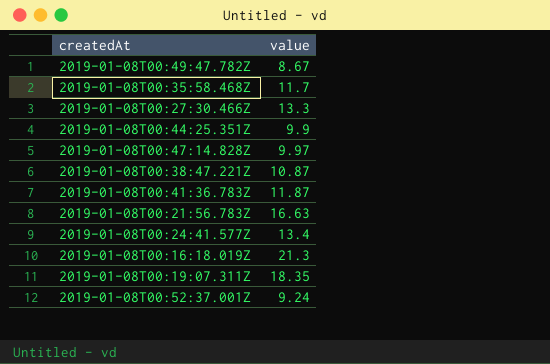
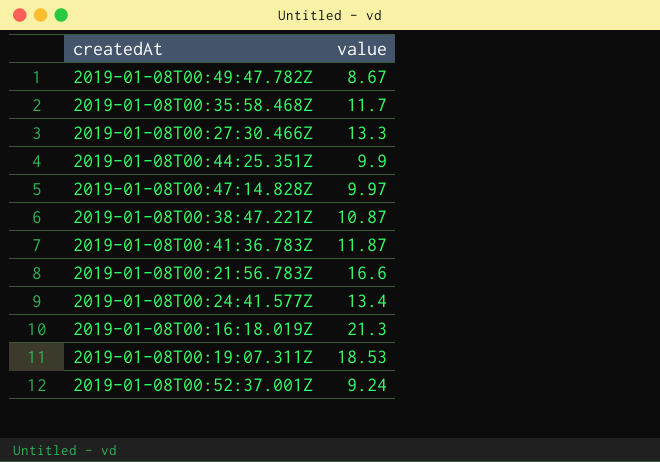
2019-01-08T00:21:56.783Z | value: 16.63 -> 16.6
2019-01-08T00:19:07.311Z | value: 18.35 -> 18.53

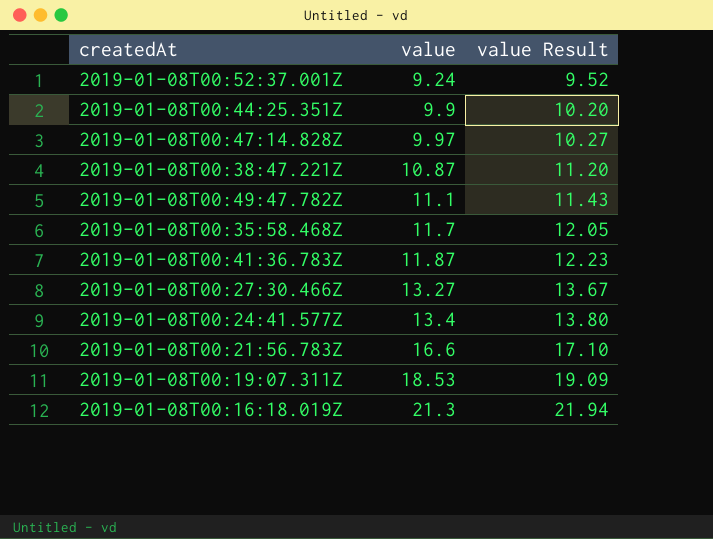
row order: none -> value ascending
column value Result | formula: none -> [value] * 1.03
2019-01-08T00:49:47.782Z | value: 8.67 -> 11.1
2019-01-08T00:27:30.466Z | value: 13.3 -> 13.27

